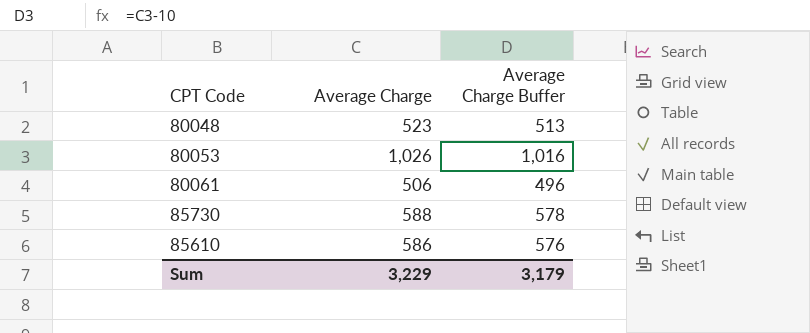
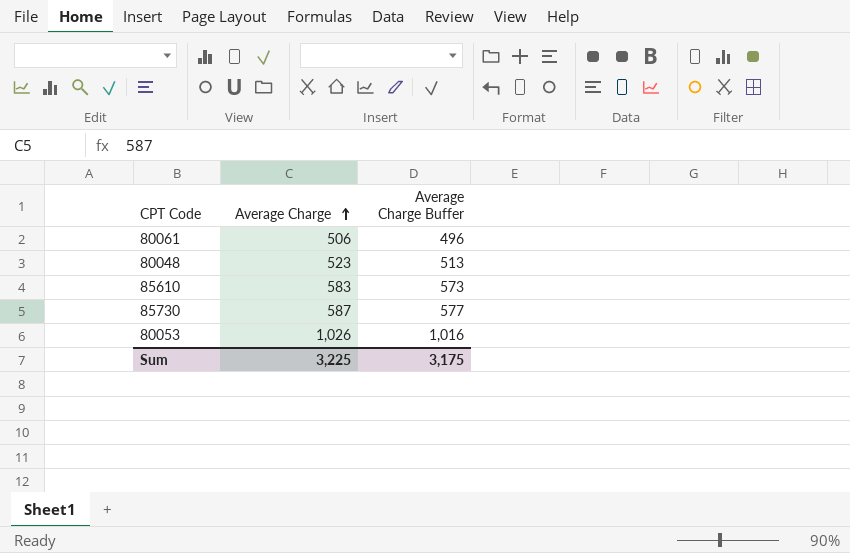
row order: none -> Average Charge ascending
85610 | Average Charge: 586 -> 583
85610 | Average Charge Buffer: 576 -> 573
85730 | Average Charge: 588 -> 587
85730 | Average Charge Buffer: 578 -> 577
Sum | Average Charge: 3,229 -> 3,225
Sum | Average Charge Buffer: 3,179 -> 3,175

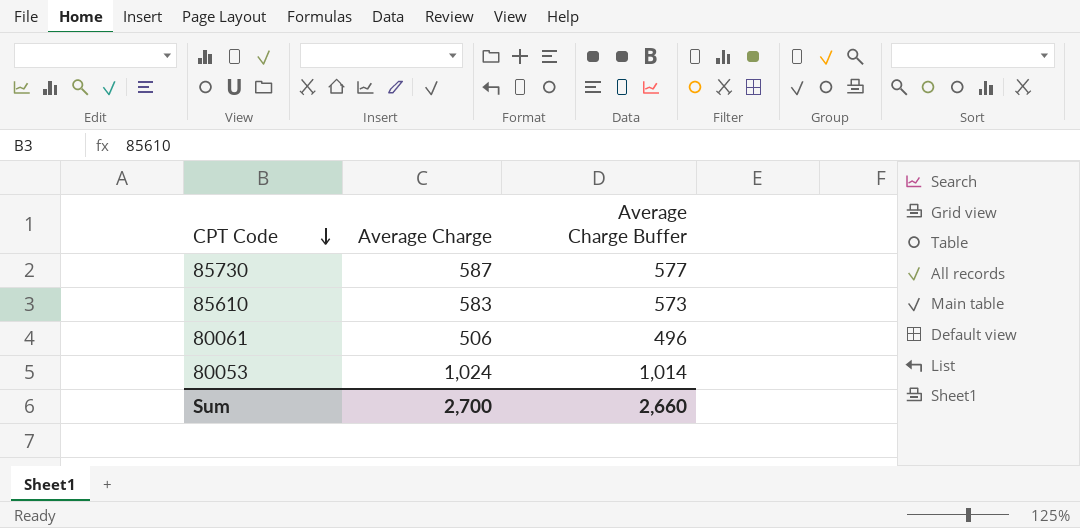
row order: Average Charge ascending -> CPT Code descending
row 80048: 523 | 513 -> none
80053 | Average Charge: 1,026 -> 1,024
80053 | Average Charge Buffer: 1,016 -> 1,014
Sum | Average Charge: 3,225 -> 2,700
Sum | Average Charge Buffer: 3,175 -> 2,660

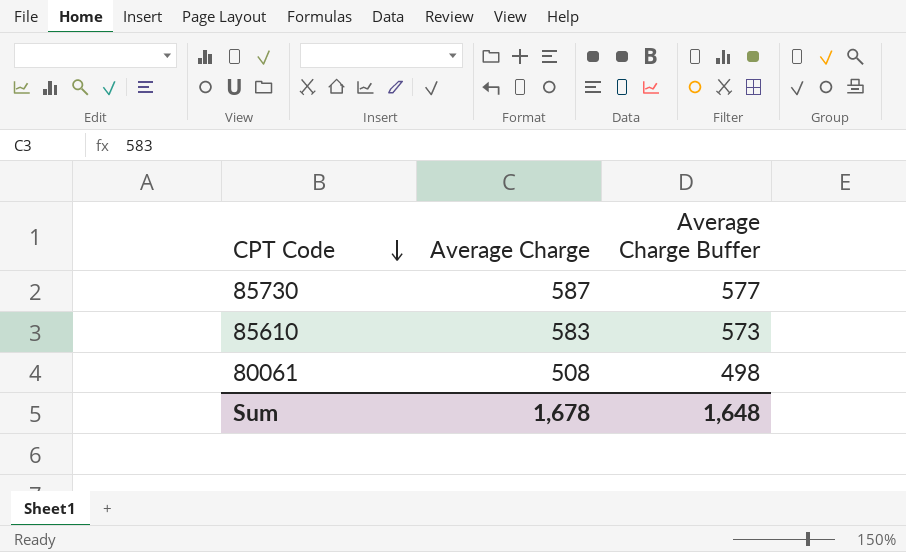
row 80053: 1,024 | 1,014 -> none
80061 | Average Charge: 506 -> 508
80061 | Average Charge Buffer: 496 -> 498
Sum | Average Charge: 2,700 -> 1,678
Sum | Average Charge Buffer: 2,660 -> 1,648

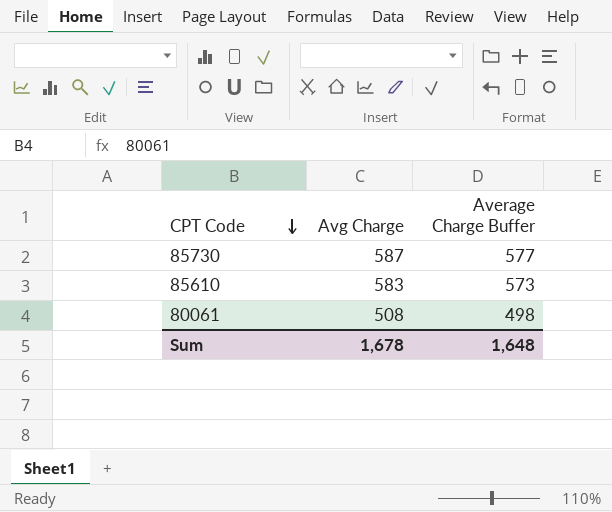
column name: Average Charge -> Avg Charge

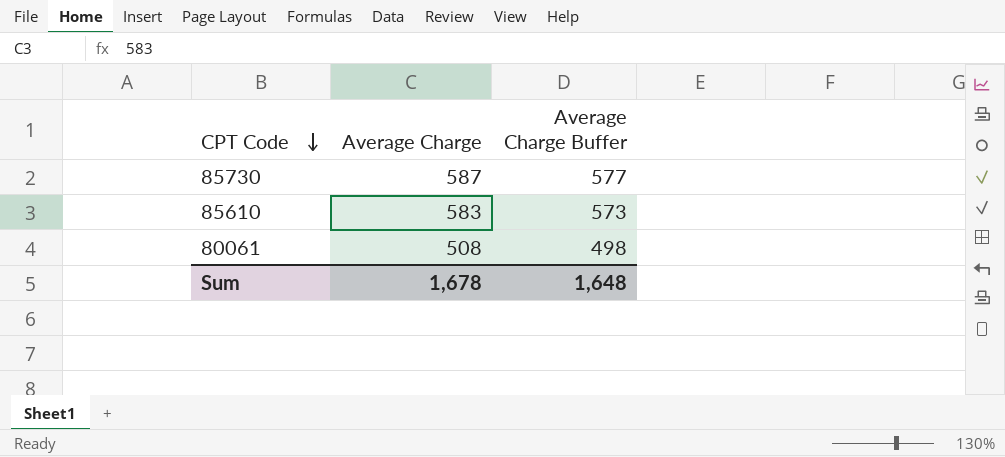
column name: Avg Charge -> Average Charge

